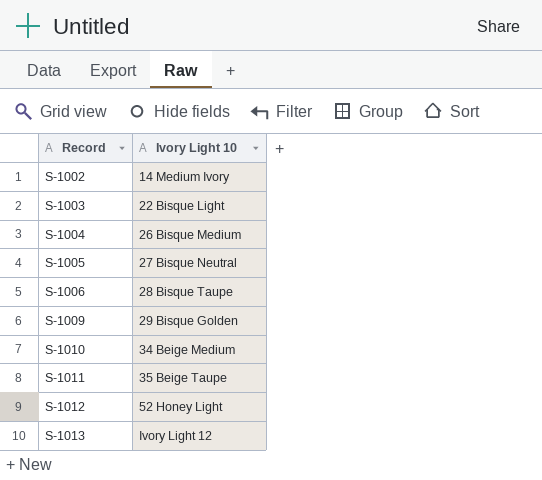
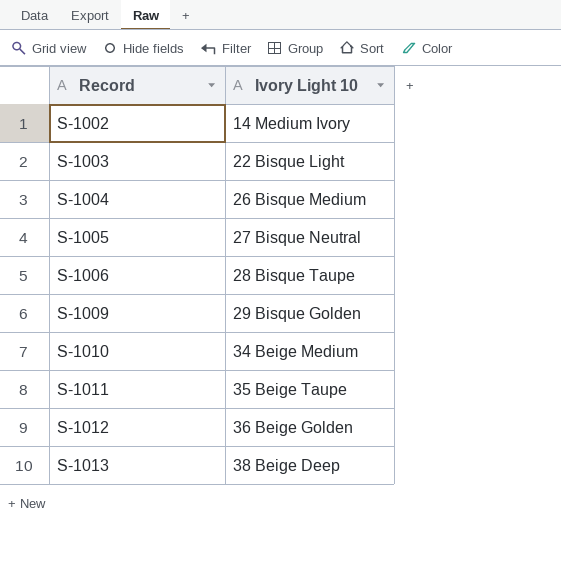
S-1012 | Ivory Light 10: 52 Honey Light -> 36 Beige Golden
S-1013 | Ivory Light 10: Ivory Light 12 -> 38 Beige Deep

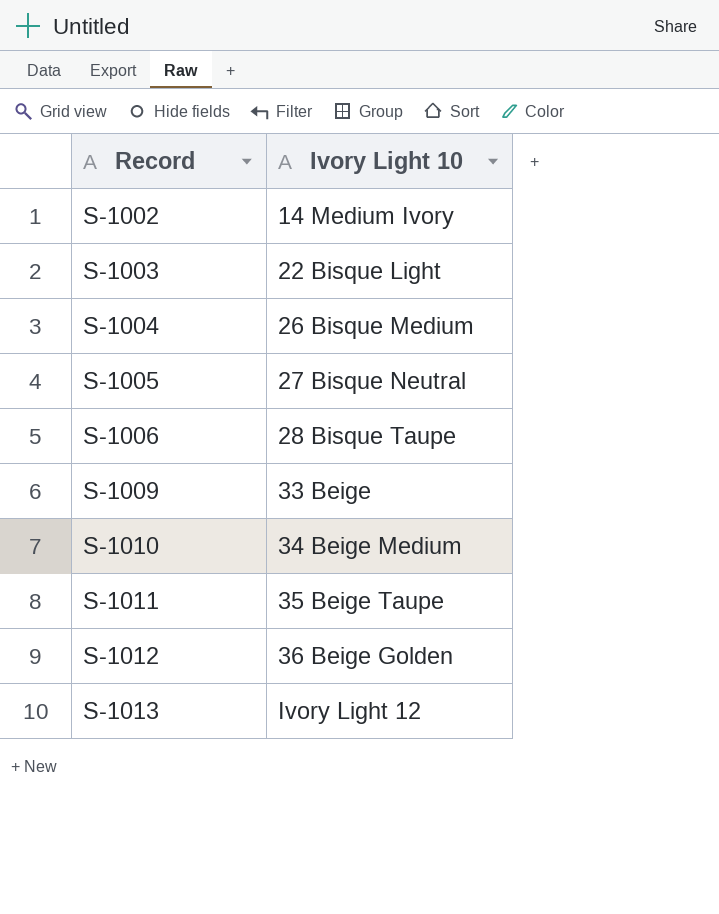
S-1009 | Ivory Light 10: 29 Bisque Golden -> 33 Beige
S-1013 | Ivory Light 10: 38 Beige Deep -> Ivory Light 12

